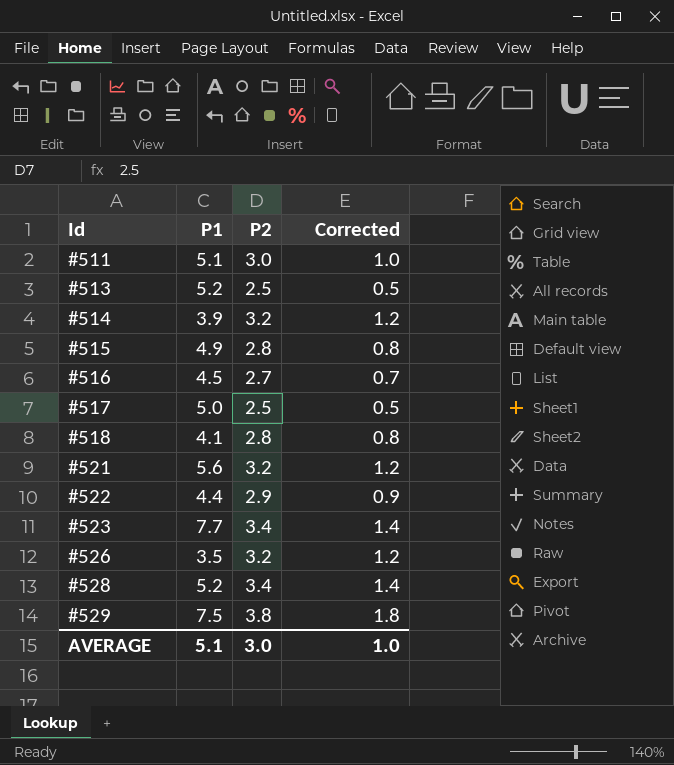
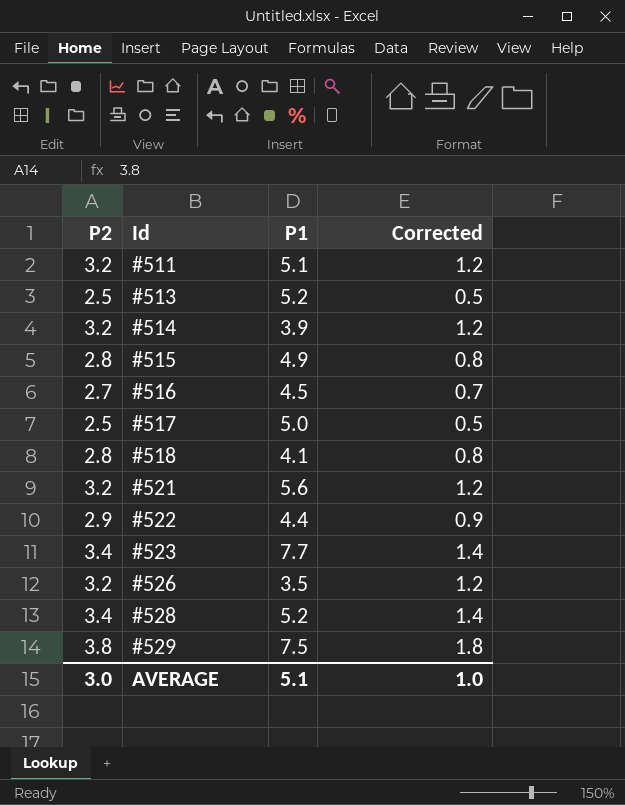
column P2 | position: 3 -> 1
#511 | P2: 3.0 -> 3.2
#511 | Corrected: 1.0 -> 1.2

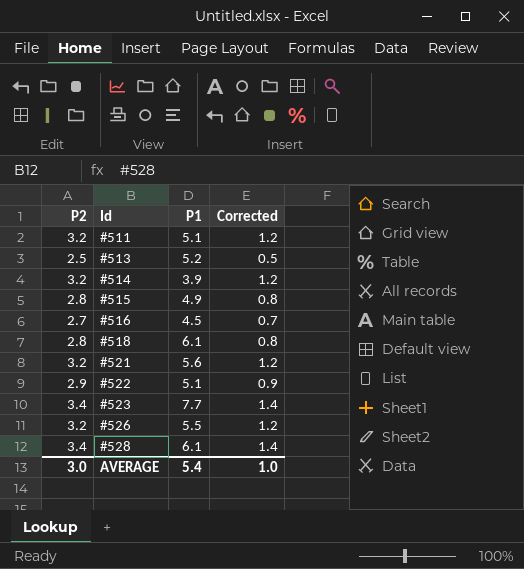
row #517: 2.5 | 5.0 | 0.5 -> none
row #529: 3.8 | 7.5 | 1.8 -> none
#518 | P1: 4.1 -> 6.1
#522 | P1: 4.4 -> 5.1
#526 | P1: 3.5 -> 5.5
#528 | P1: 5.2 -> 6.1
AVERAGE | P1: 5.1 -> 5.4

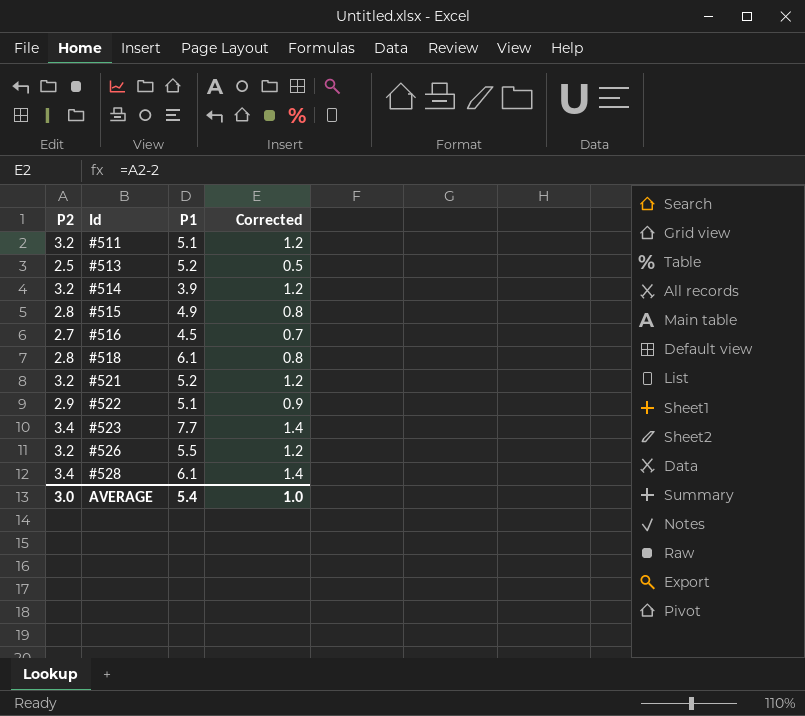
#521 | P1: 5.6 -> 5.2

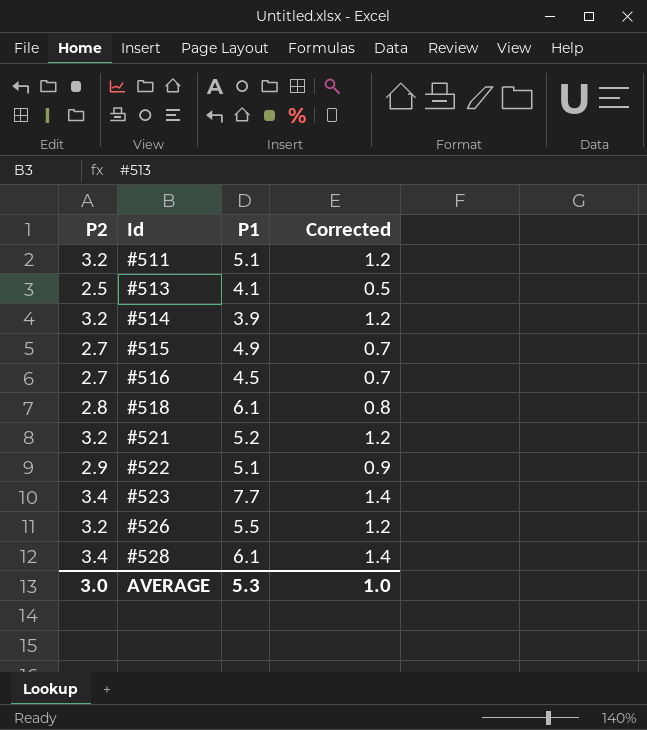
#513 | P1: 5.2 -> 4.1
#515 | P2: 2.8 -> 2.7
#515 | Corrected: 0.8 -> 0.7
AVERAGE | P1: 5.4 -> 5.3

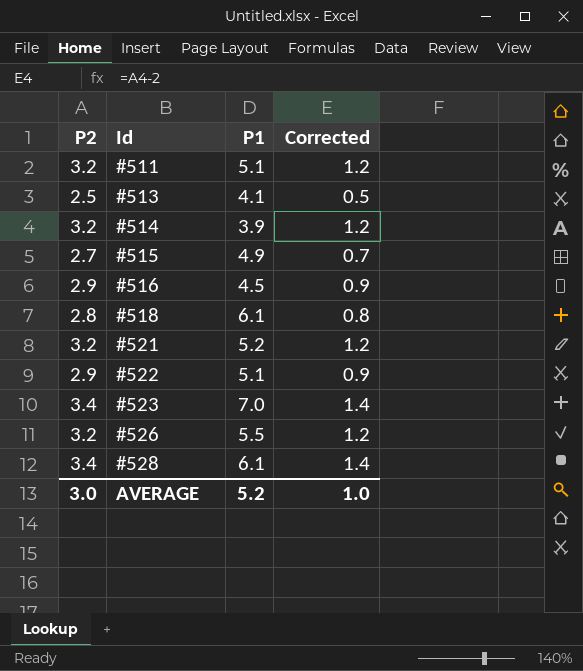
#516 | P2: 2.7 -> 2.9
#516 | Corrected: 0.7 -> 0.9
#523 | P1: 7.7 -> 7.0
AVERAGE | P1: 5.3 -> 5.2

